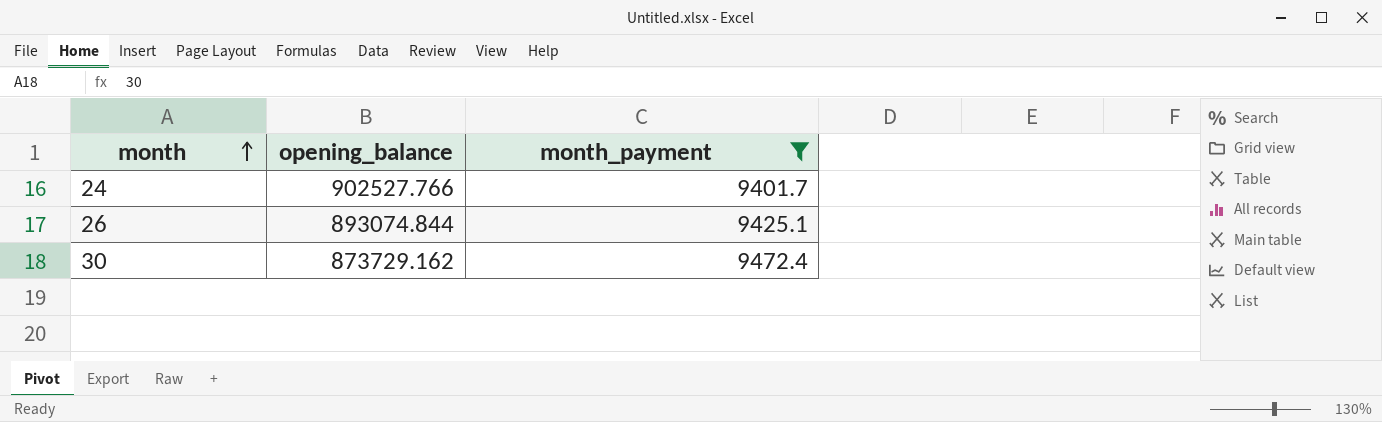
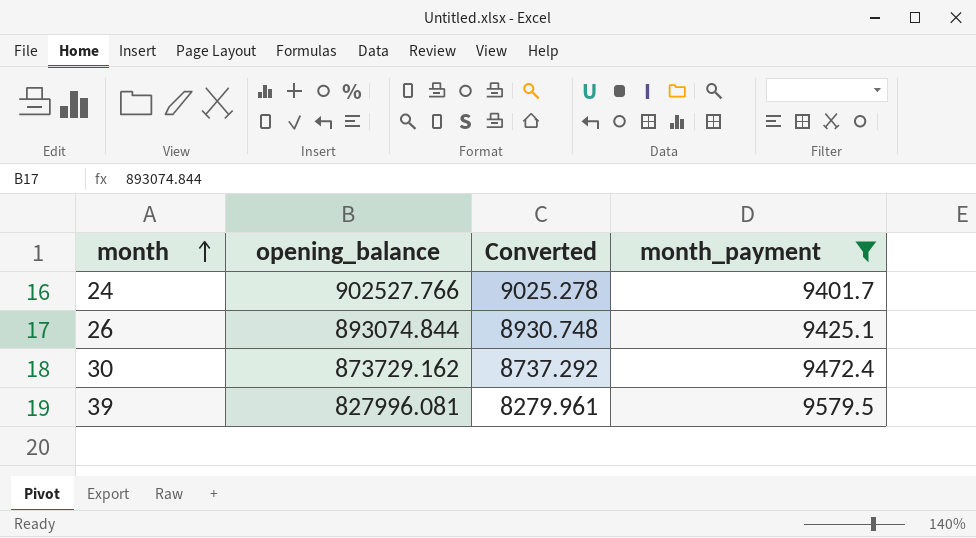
column Converted | formula: none -> [opening_balance] * 0.01
row 39: none -> 827996.081 | 8279.961 | 9579.5

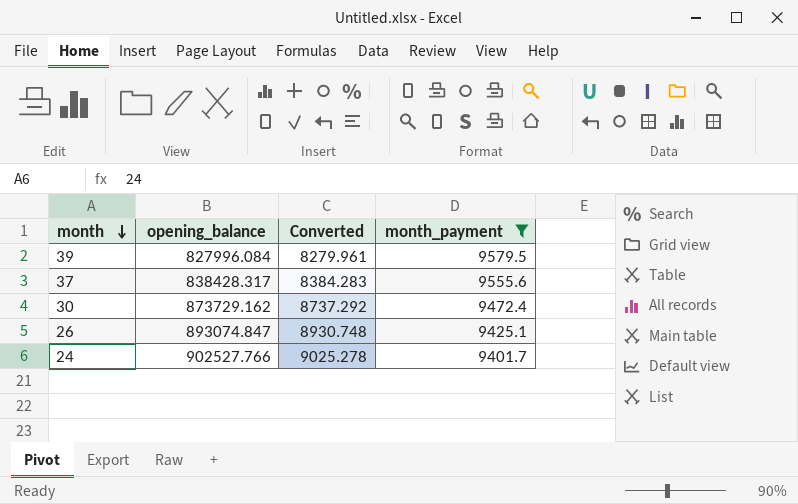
row order: month ascending -> month descending
39 | opening_balance: 827996.081 -> 827996.084
row 37: none -> 838428.317 | 8384.283 | 9555.6
26 | opening_balance: 893074.844 -> 893074.847

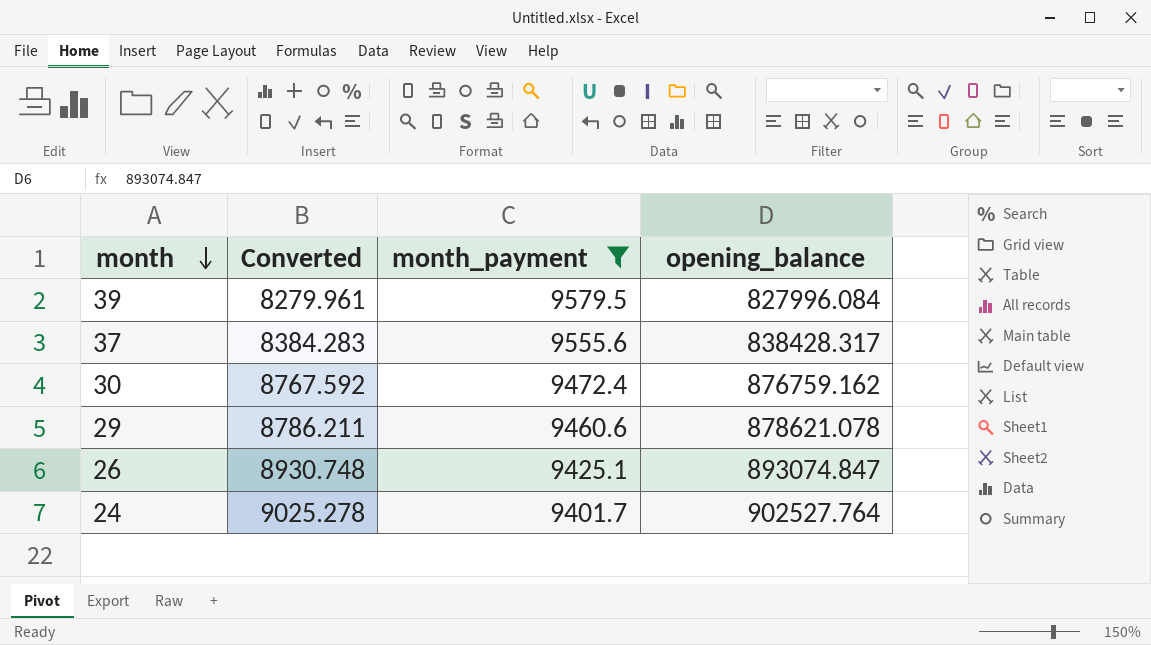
column opening_balance | position: 2 -> 4
30 | Converted: 8737.292 -> 8767.592
30 | opening_balance: 873729.162 -> 876759.162
row 29: none -> 8786.211 | 9460.6 | 878621.078
24 | opening_balance: 902527.766 -> 902527.764

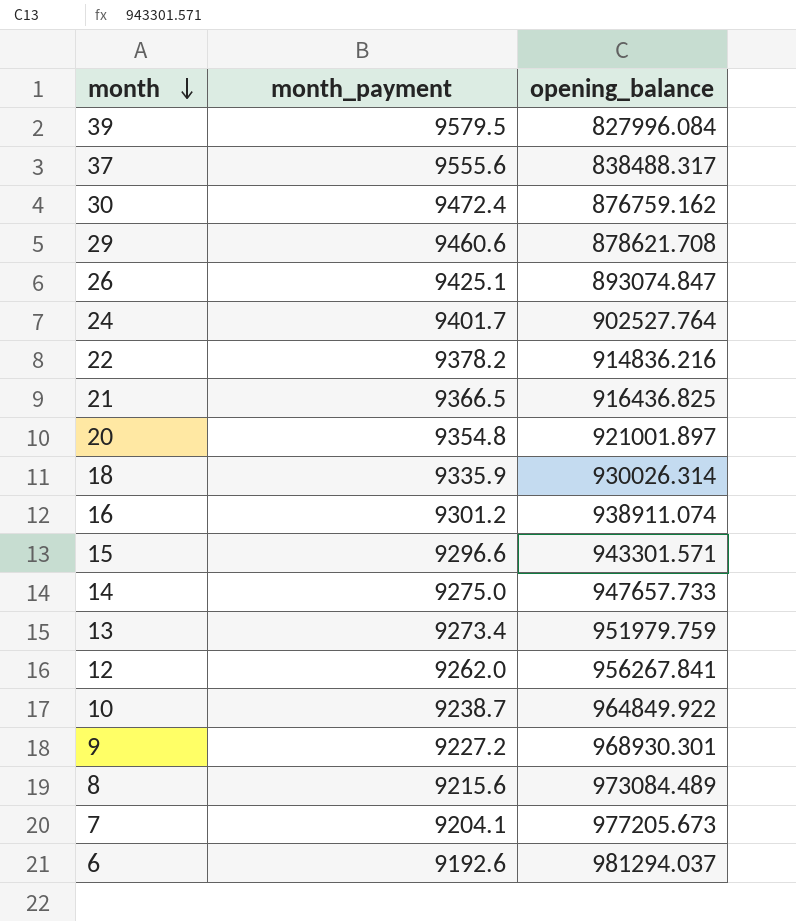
filter: month_payment >= 9401.7 -> none
column Converted | formula: [opening_balance] * 0.01 -> none
37 | opening_balance: 838428.317 -> 838488.317
29 | opening_balance: 878621.078 -> 878621.708

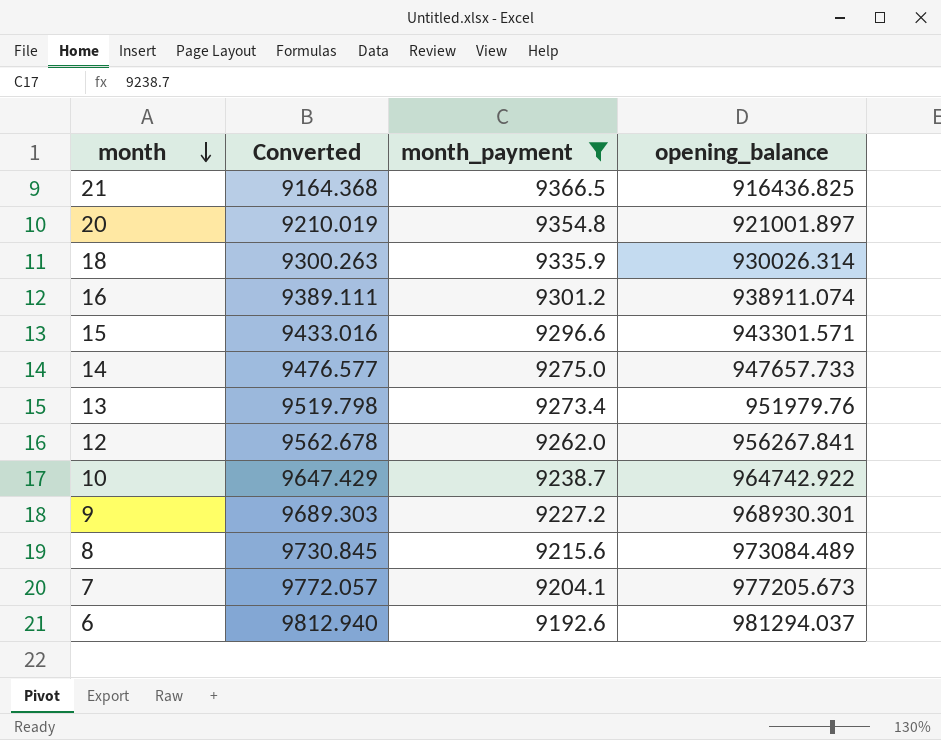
filter: none -> month_payment <= 9366.5
column Converted | formula: none -> [opening_balance] * 0.01
13 | opening_balance: 951979.759 -> 951979.76
10 | opening_balance: 964849.922 -> 964742.922

